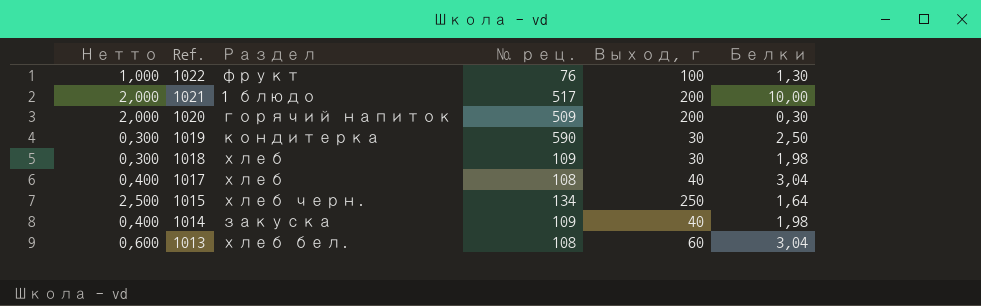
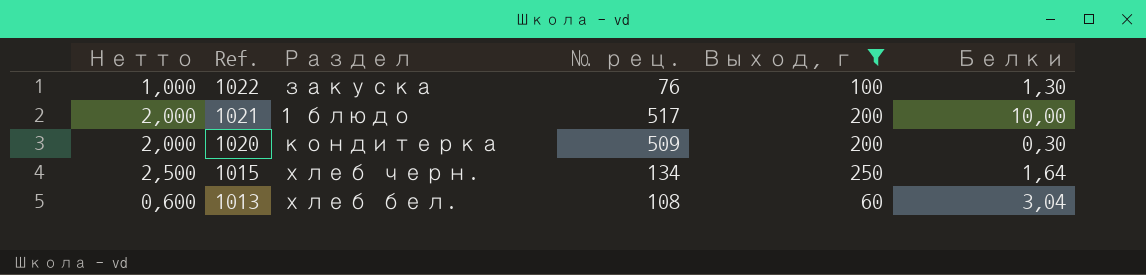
filter: none -> Выход, г >= 60
1022 | Раздел: фрукт -> закуска
1020 | Раздел: горячий напиток -> кондитерка

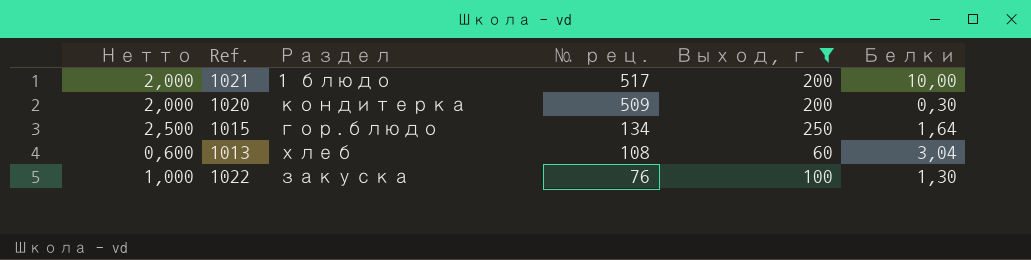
row order: Ref. descending -> № рец. descending
1015 | Раздел: хлеб черн. -> гор.блюдо
1013 | Раздел: хлеб бел. -> хлеб

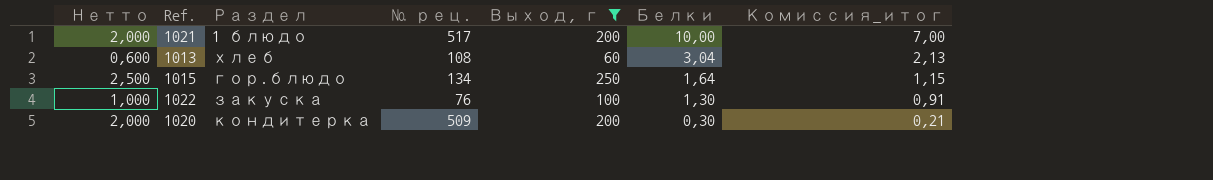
row order: № рец. descending -> Белки descending
column Комиссия_итог | formula: none -> [Белки] * 0,7

